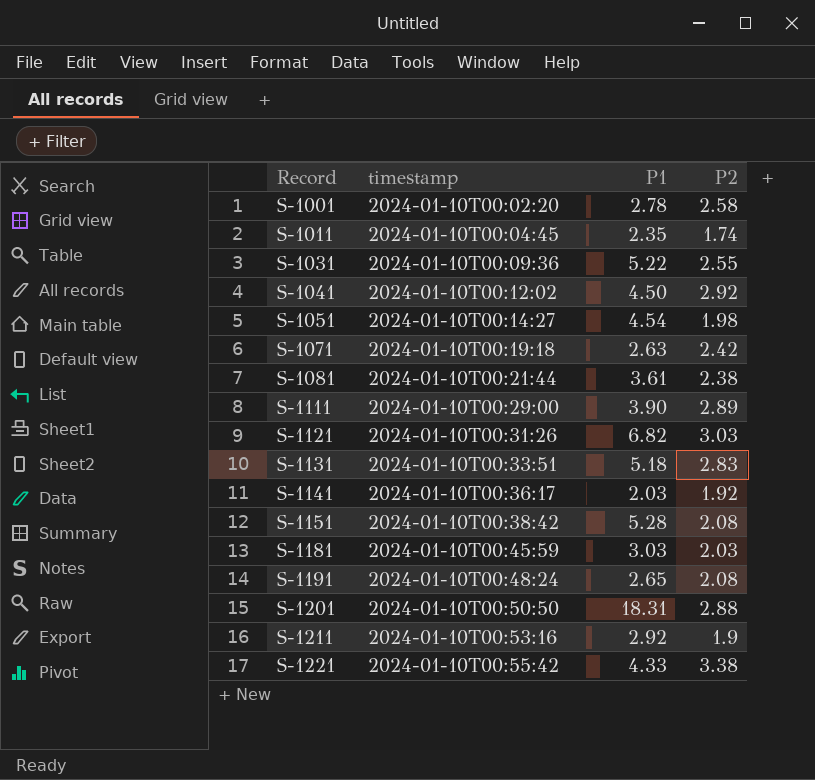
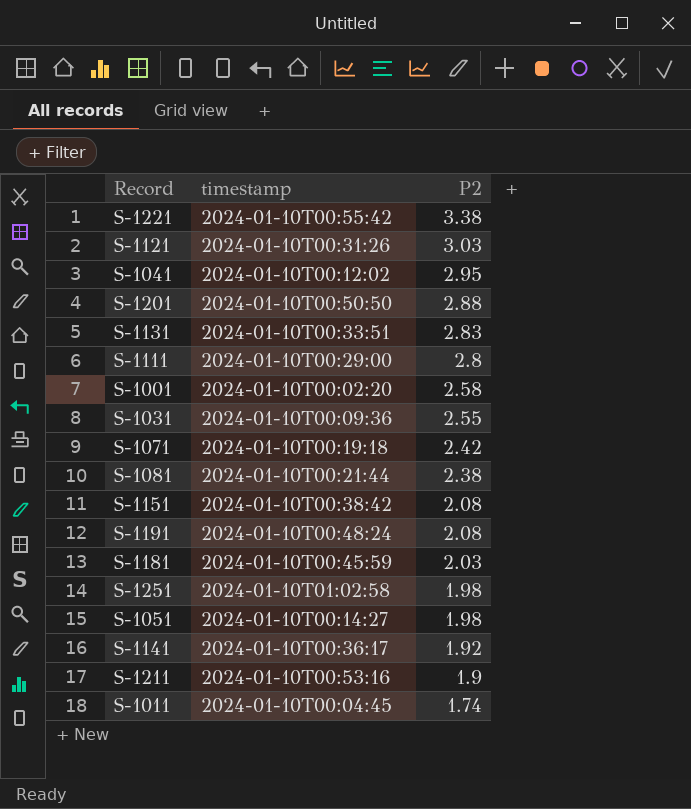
row order: Record ascending -> P2 descending
column P1 | position: 3 -> none
S-1041 | P2: 2.92 -> 2.95
S-1111 | P2: 2.89 -> 2.8
row S-1251: none -> 2024-01-10T01:02:58 | 1.98

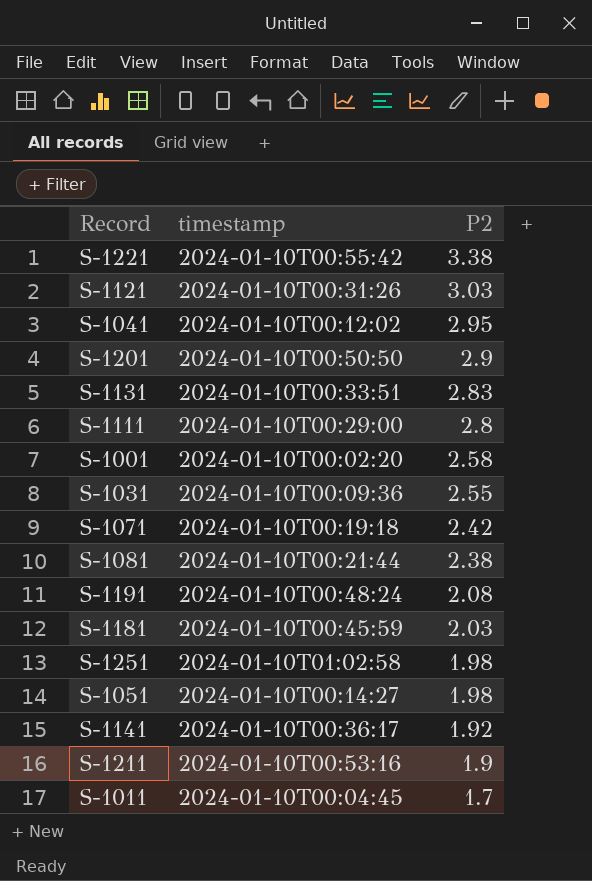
row S-1151: 2024-01-10T00:38:42 | 2.08 -> none
S-1201 | P2: 2.88 -> 2.9
S-1011 | P2: 1.74 -> 1.7

